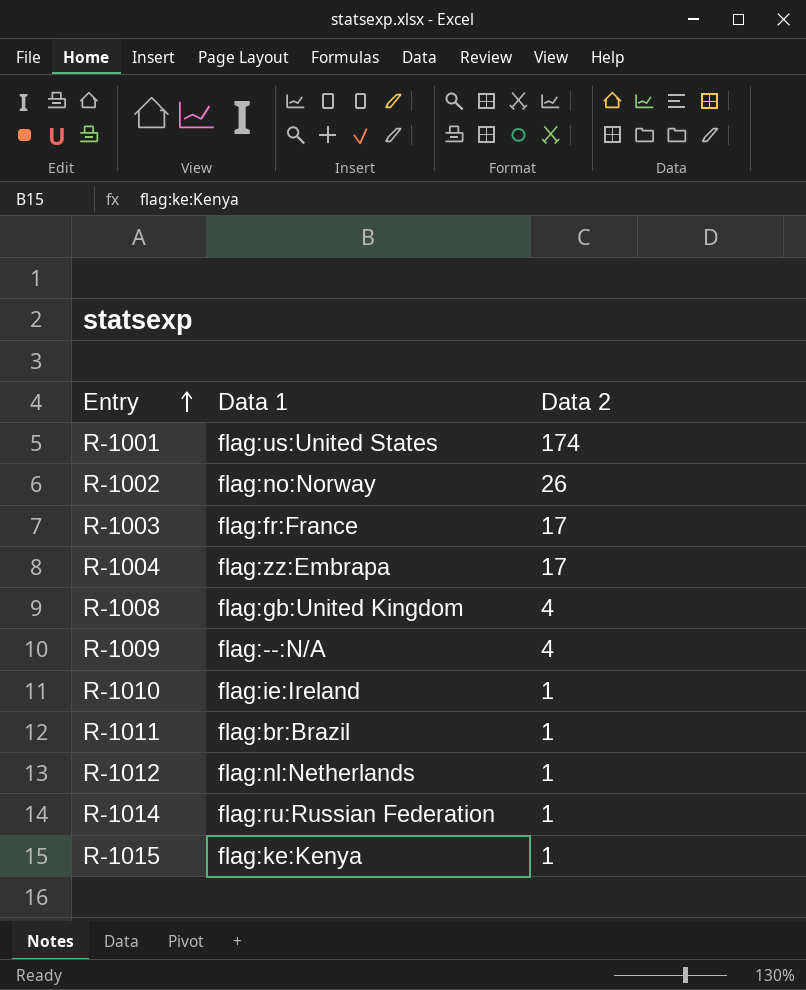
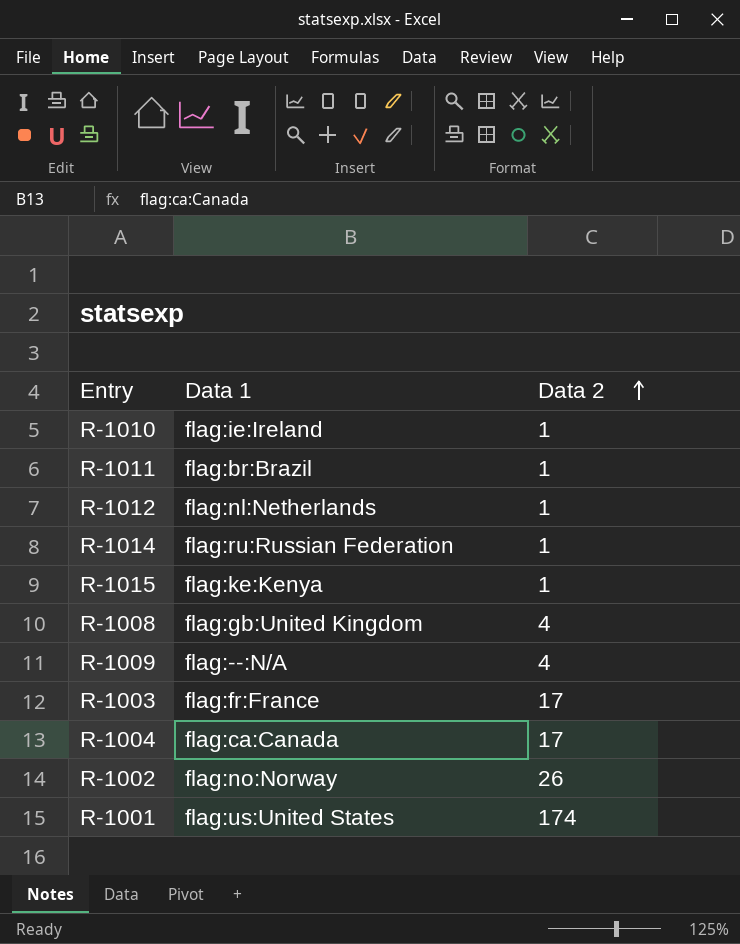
row order: Entry ascending -> Data 2 ascending
R-1004 | Data 1: flag:zz:Embrapa -> flag:ca:Canada

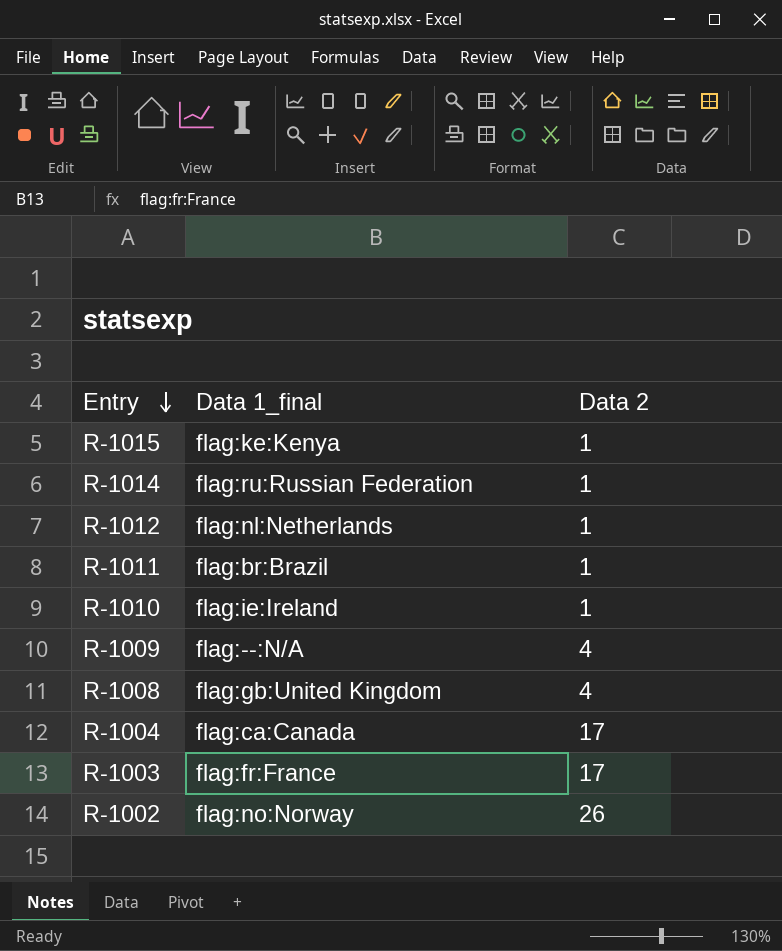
row order: Data 2 ascending -> Entry descending
column name: Data 1 -> Data 1_final
row R-1001: flag:us:United States | 174 -> none

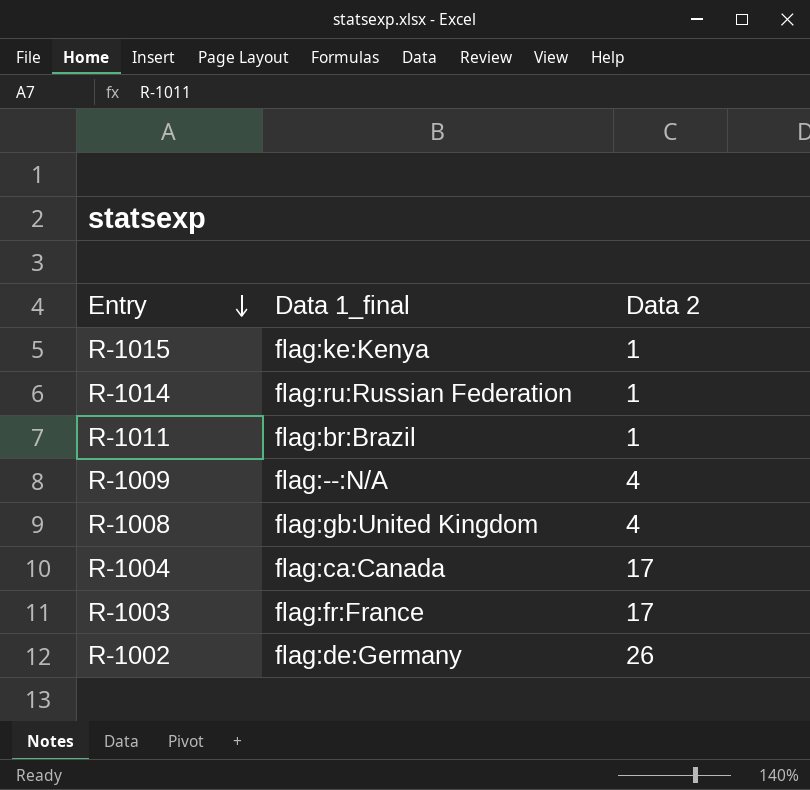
row R-1012: flag:nl:Netherlands | 1 -> none
row R-1010: flag:ie:Ireland | 1 -> none
R-1002 | Data 1_final: flag:no:Norway -> flag:de:Germany

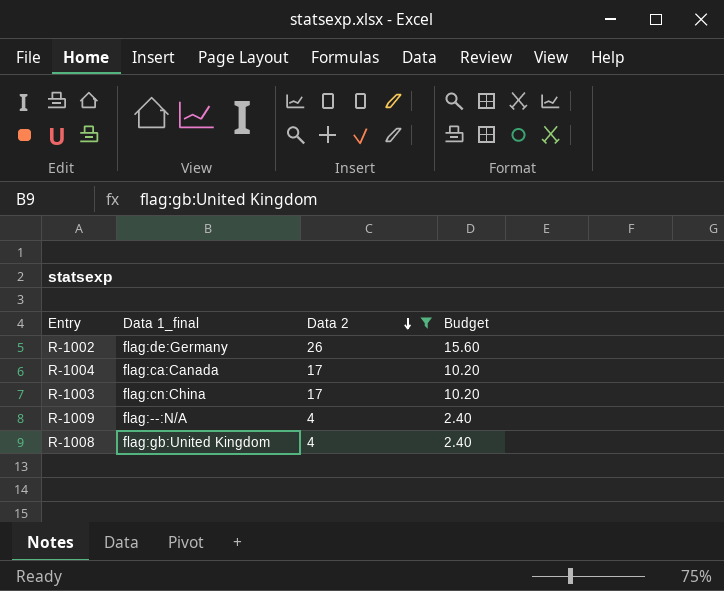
filter: none -> Data 2 != 1
row order: Entry descending -> Data 2 descending
column Budget | formula: none -> [Data 2] * 0.6
R-1003 | Data 1_final: flag:fr:France -> flag:cn:China

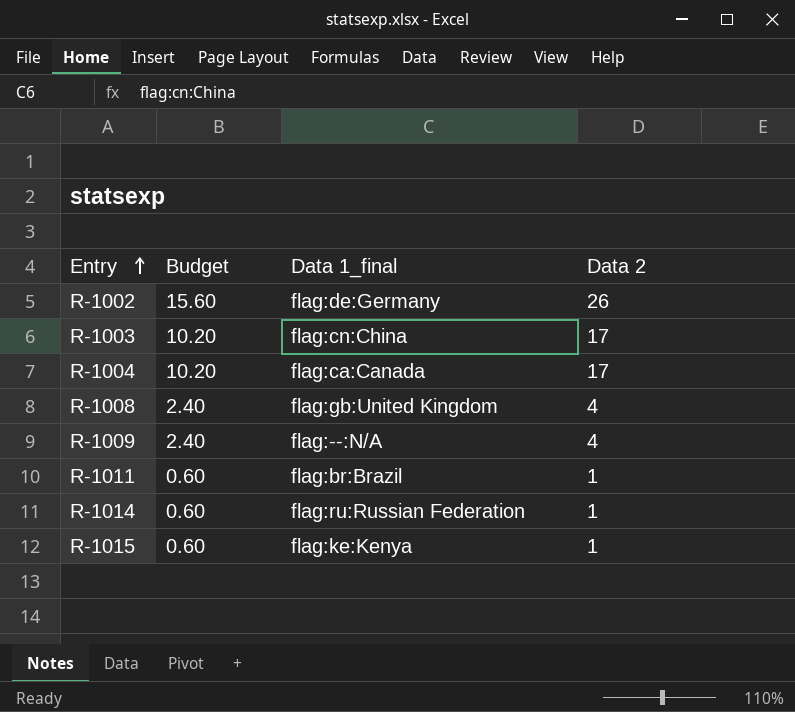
filter: Data 2 != 1 -> none
row order: Data 2 descending -> Entry ascending
column Budget | position: 4 -> 2

